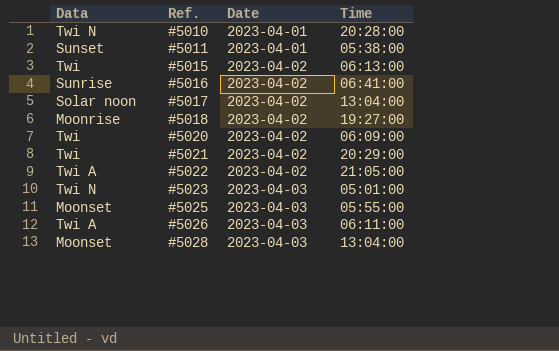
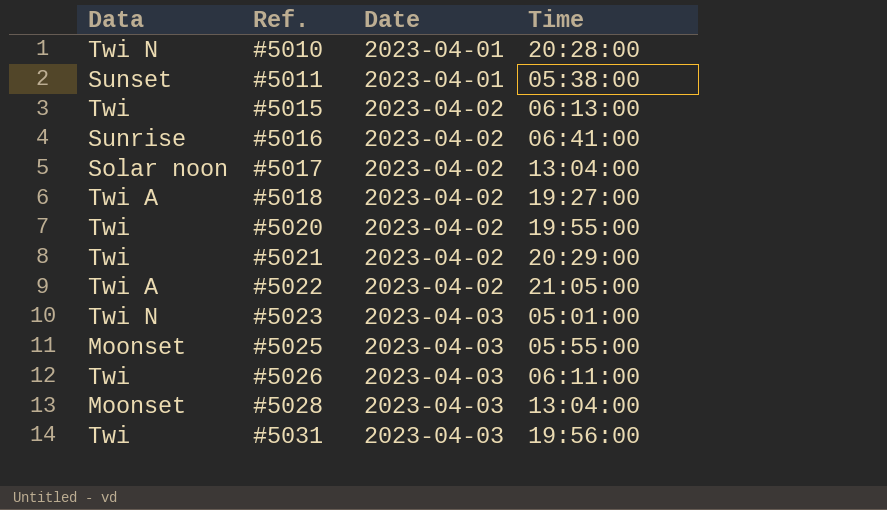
#5018 | Data: Moonrise -> Twi A
#5020 | Time: 06:09:00 -> 19:55:00
#5026 | Data: Twi A -> Twi
row #5031: none -> Twi | 2023-04-03 | 19:56:00

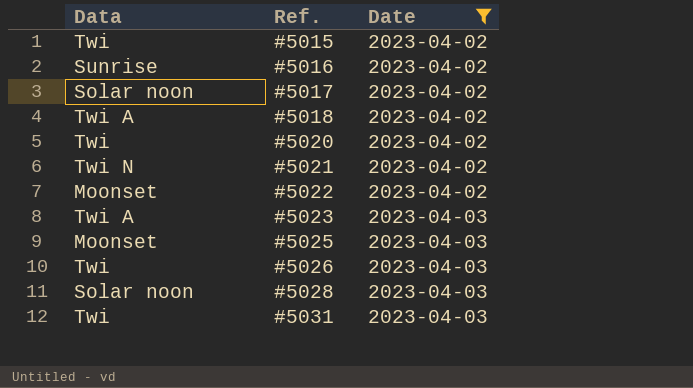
filter: none -> Date != 2023-04-01
column Time | position: 4 -> none
#5021 | Data: Twi -> Twi N
#5022 | Data: Twi A -> Moonset
#5023 | Data: Twi N -> Twi A
#5028 | Data: Moonset -> Solar noon

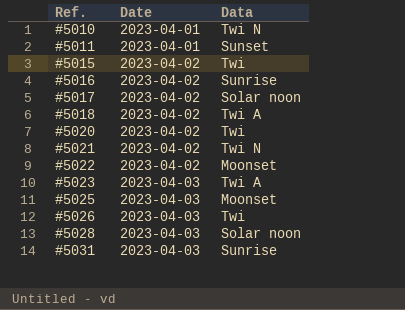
filter: Date != 2023-04-01 -> none
column Data | position: 1 -> 3
#5031 | Data: Twi -> Sunrise

